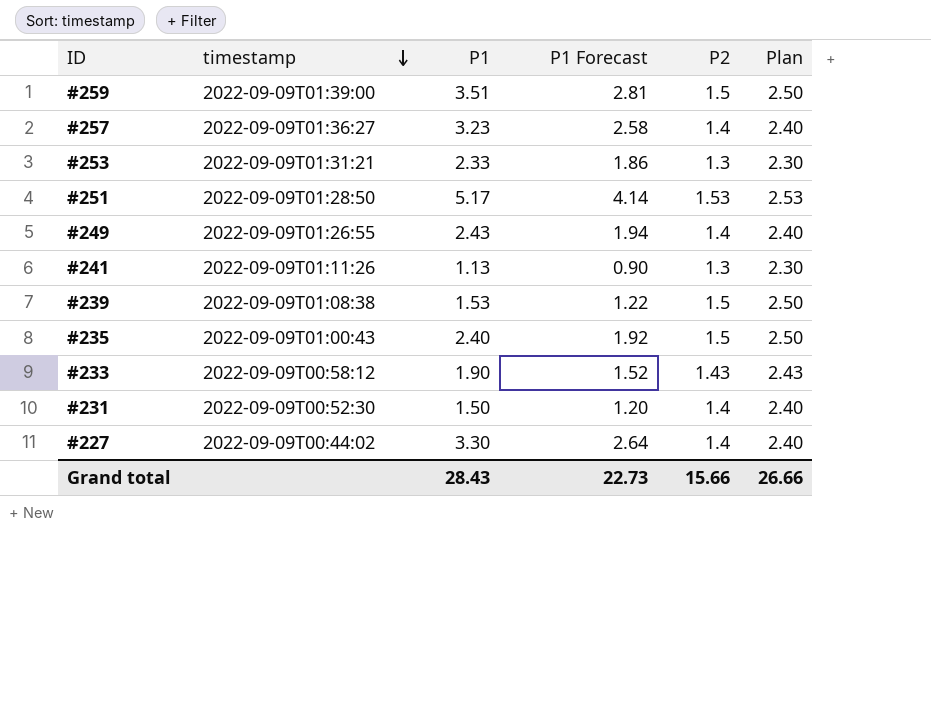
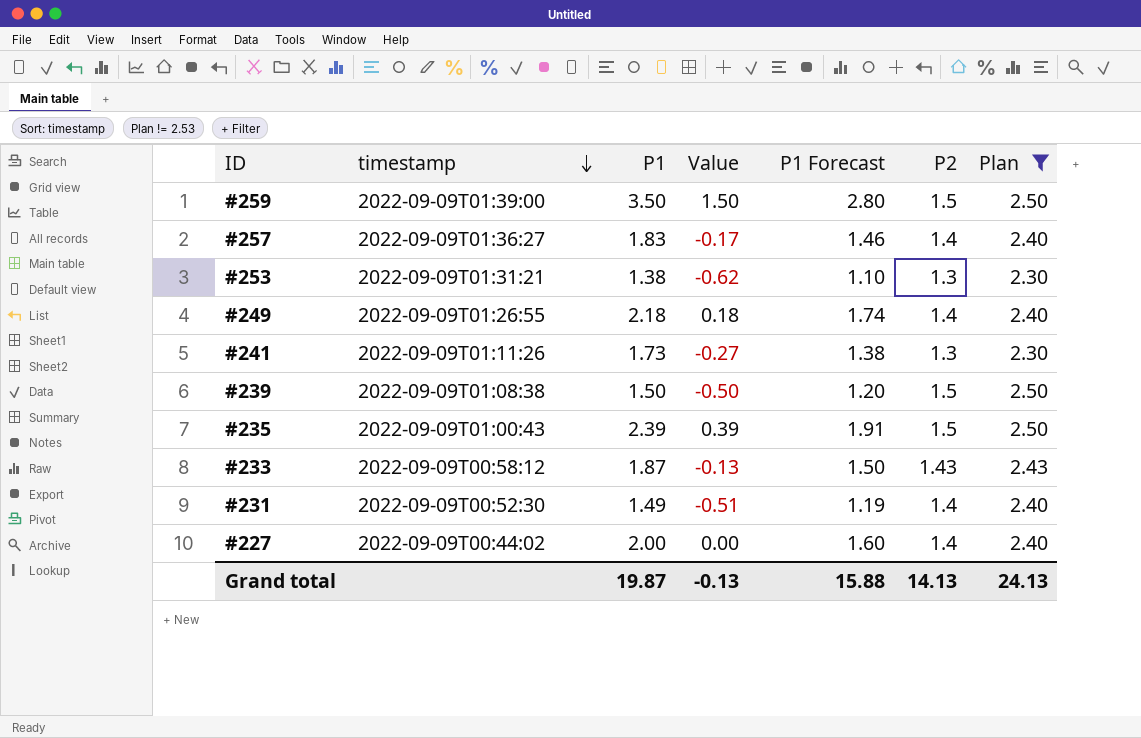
filter: none -> Plan != 2.53
column Value | formula: none -> [P1] - 2
#259 | P1: 3.51 -> 3.50
#259 | P1 Forecast: 2.81 -> 2.80
#257 | P1: 3.23 -> 1.83
#257 | P1 Forecast: 2.58 -> 1.46
#253 | P1: 2.33 -> 1.38
#253 | P1 Forecast: 1.86 -> 1.10
#249 | P1: 2.43 -> 2.18
#249 | P1 Forecast: 1.94 -> 1.74
#241 | P1: 1.13 -> 1.73
#241 | P1 Forecast: 0.90 -> 1.38
#239 | P1: 1.53 -> 1.50
#239 | P1 Forecast: 1.22 -> 1.20
#235 | P1: 2.40 -> 2.39
#235 | P1 Forecast: 1.92 -> 1.91
#233 | P1: 1.90 -> 1.87
#233 | P1 Forecast: 1.52 -> 1.50
#231 | P1: 1.50 -> 1.49
#231 | P1 Forecast: 1.20 -> 1.19
#227 | P1: 3.30 -> 2.00
#227 | P1 Forecast: 2.64 -> 1.60
Grand total | P1: 28.43 -> 19.87
Grand total | P1 Forecast: 22.73 -> 15.88
Grand total | P2: 15.66 -> 14.13
Grand total | Plan: 26.66 -> 24.13

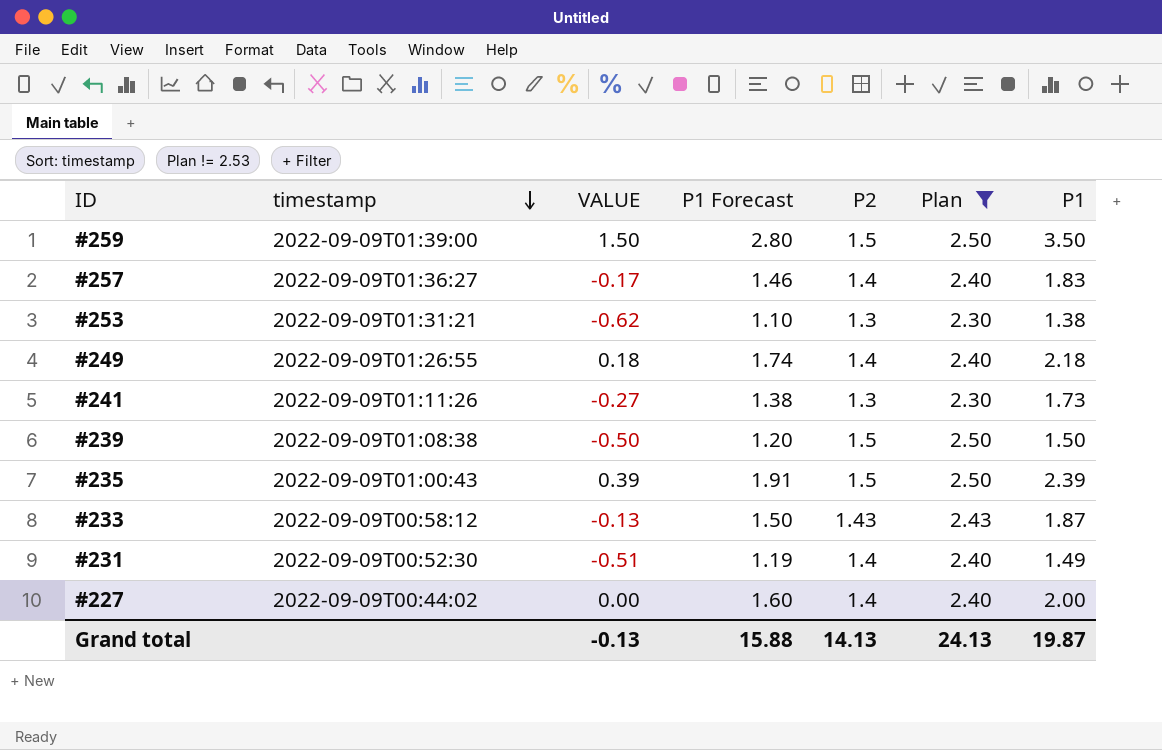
column name: Value -> VALUE
column P1 | position: 3 -> 7

